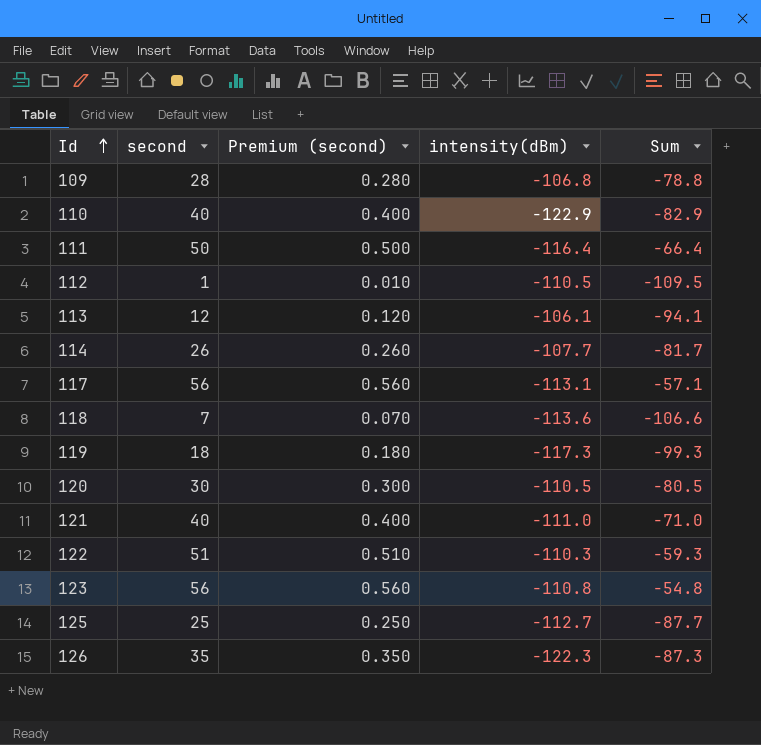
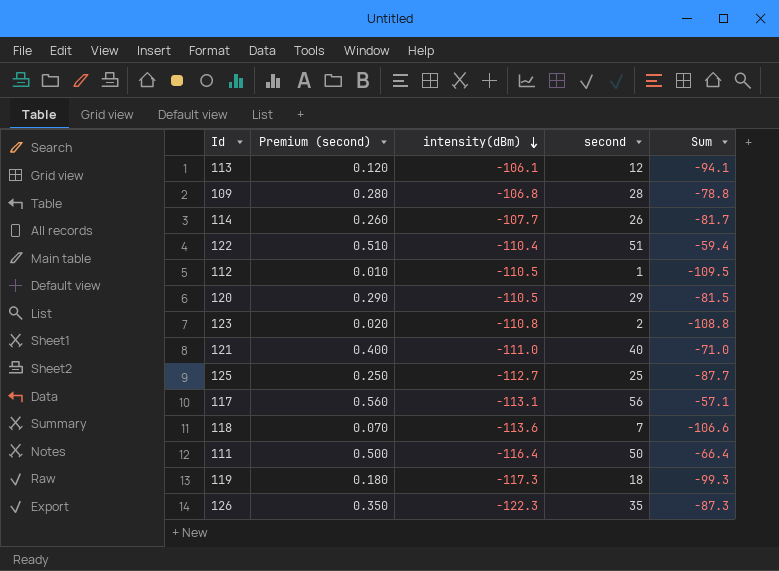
row order: Id ascending -> intensity(dBm) descending
column second | position: 2 -> 4
row 110: 40 | 0.400 | -122.9 | -82.9 -> none
122 | intensity(dBm): -110.3 -> -110.4
122 | Sum: -59.3 -> -59.4
120 | Premium (second): 0.300 -> 0.290
120 | second: 30 -> 29
120 | Sum: -80.5 -> -81.5
123 | Premium (second): 0.560 -> 0.020
123 | second: 56 -> 2
123 | Sum: -54.8 -> -108.8

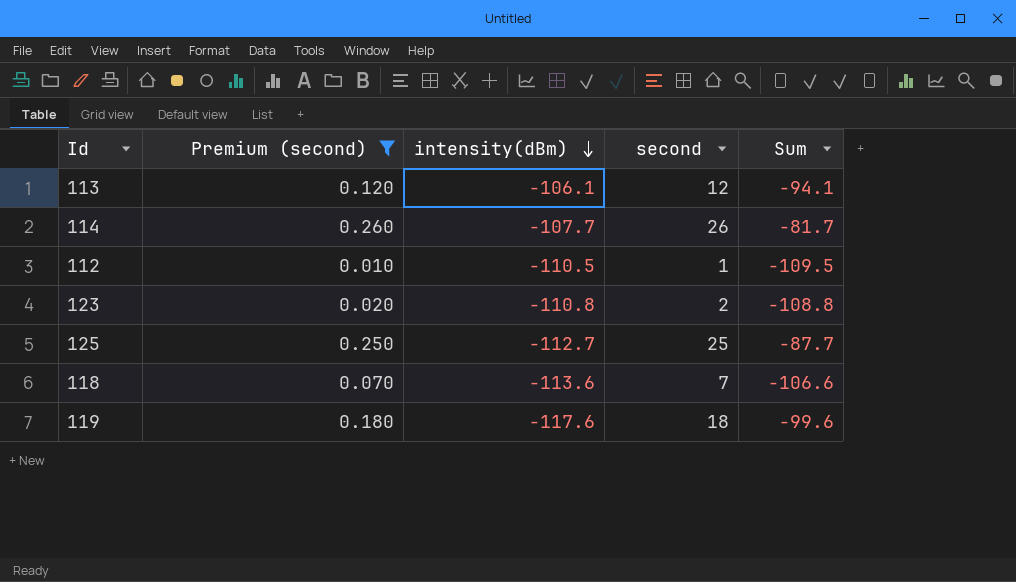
filter: none -> Premium (second) <= 0.260
119 | intensity(dBm): -117.3 -> -117.6
119 | Sum: -99.3 -> -99.6

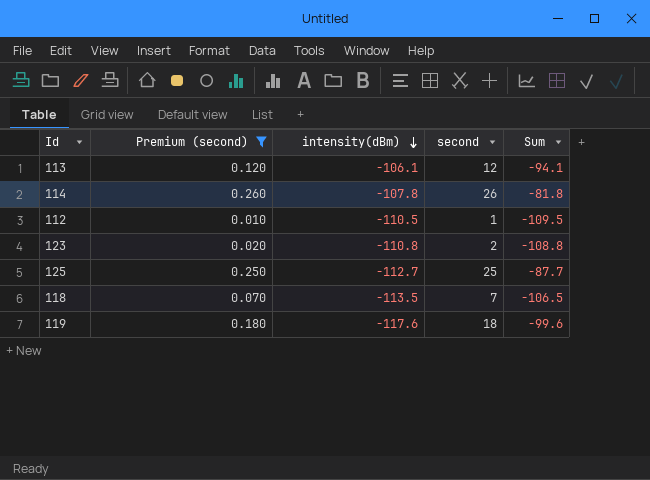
114 | intensity(dBm): -107.7 -> -107.8
114 | Sum: -81.7 -> -81.8
118 | intensity(dBm): -113.6 -> -113.5
118 | Sum: -106.6 -> -106.5

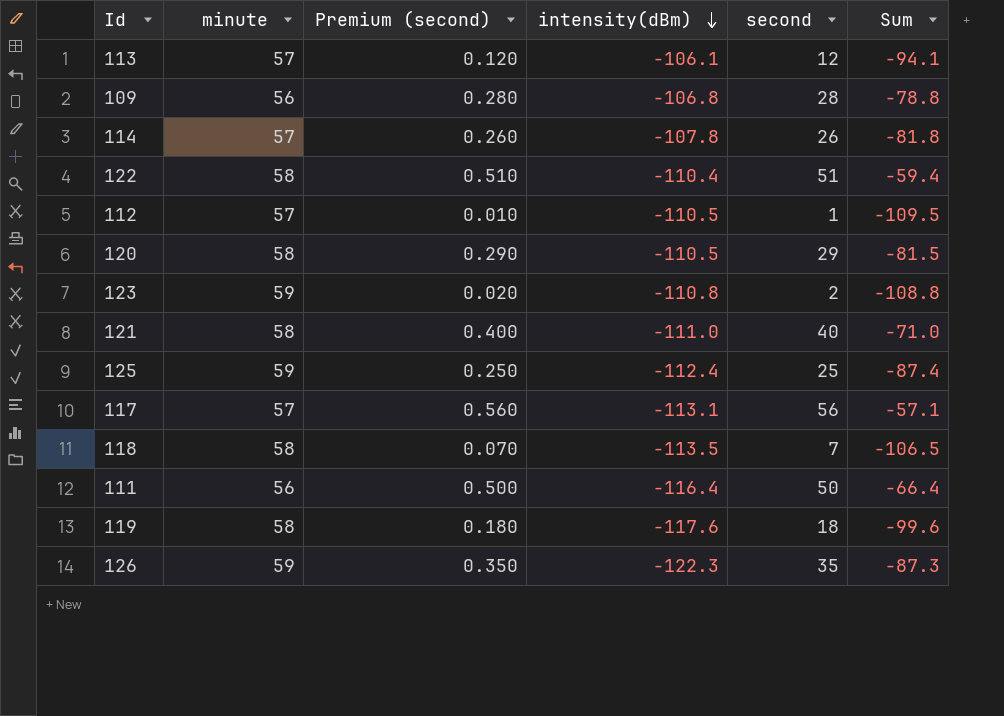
filter: Premium (second) <= 0.260 -> none
column minute | position: none -> 2
125 | intensity(dBm): -112.7 -> -112.4
125 | Sum: -87.7 -> -87.4

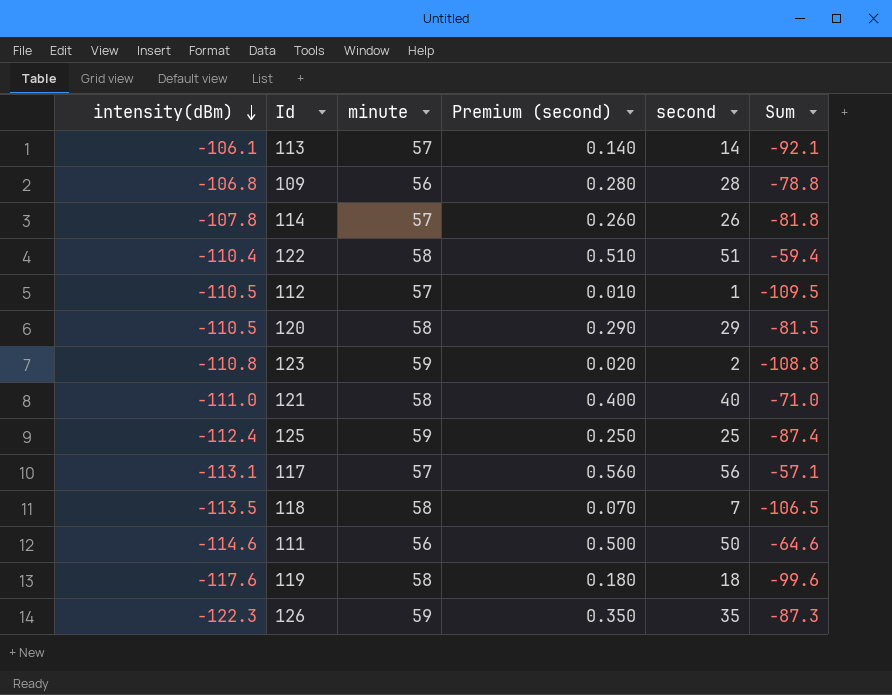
column intensity(dBm) | position: 4 -> 1
113 | Premium (second): 0.120 -> 0.140
113 | second: 12 -> 14
113 | Sum: -94.1 -> -92.1
111 | intensity(dBm): -116.4 -> -114.6
111 | Sum: -66.4 -> -64.6

